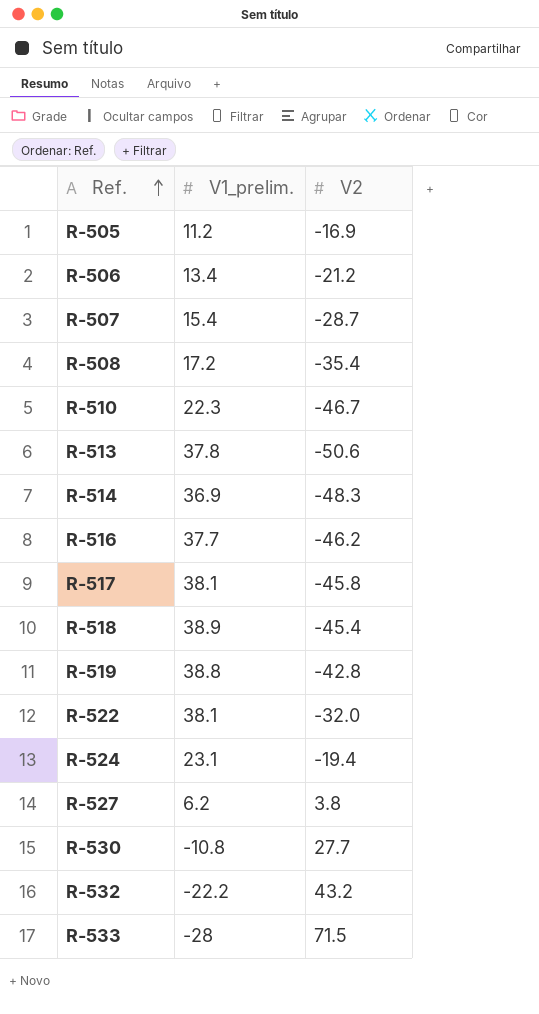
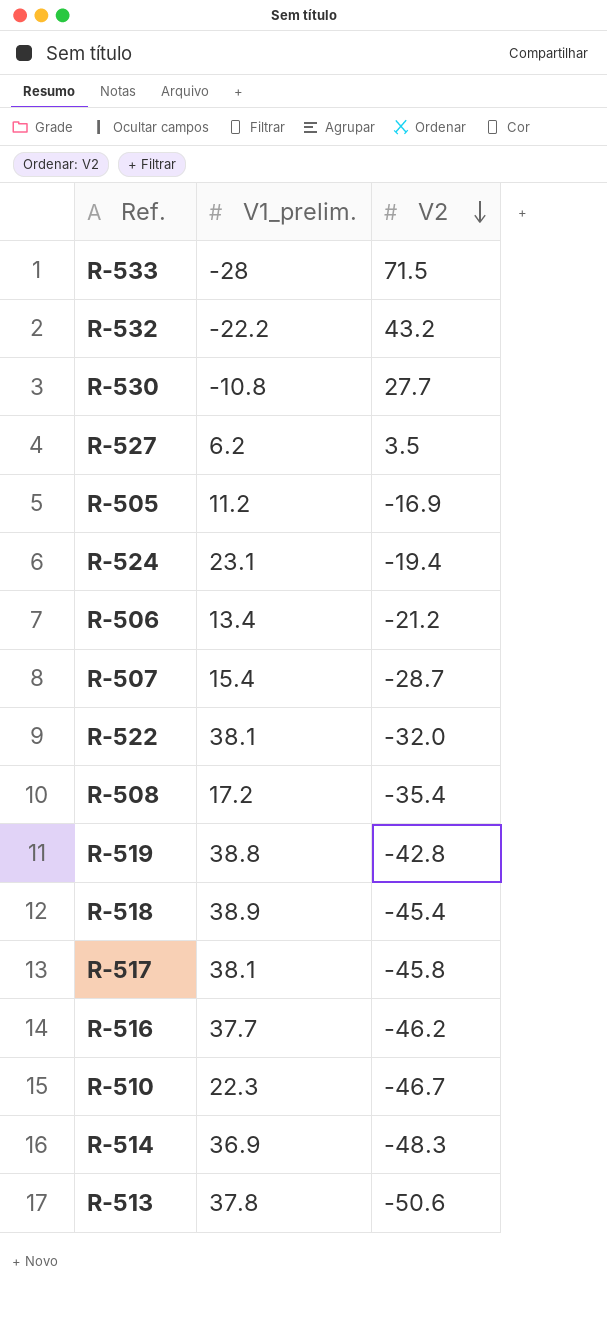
row order: Ref. ascending -> V2 descending
R-527 | V2: 3.8 -> 3.5

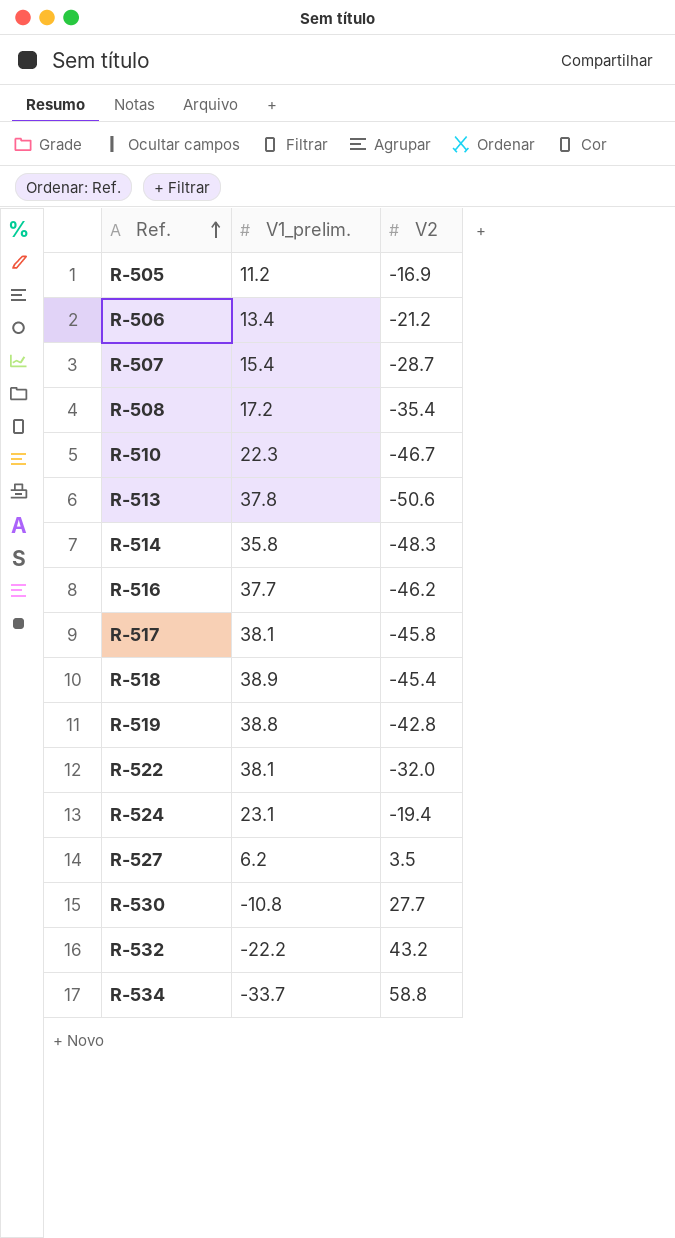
row order: V2 descending -> Ref. ascending
row R-533: -28 | 71.5 -> none
R-514 | V1_prelim.: 36.9 -> 35.8
row R-534: none -> -33.7 | 58.8

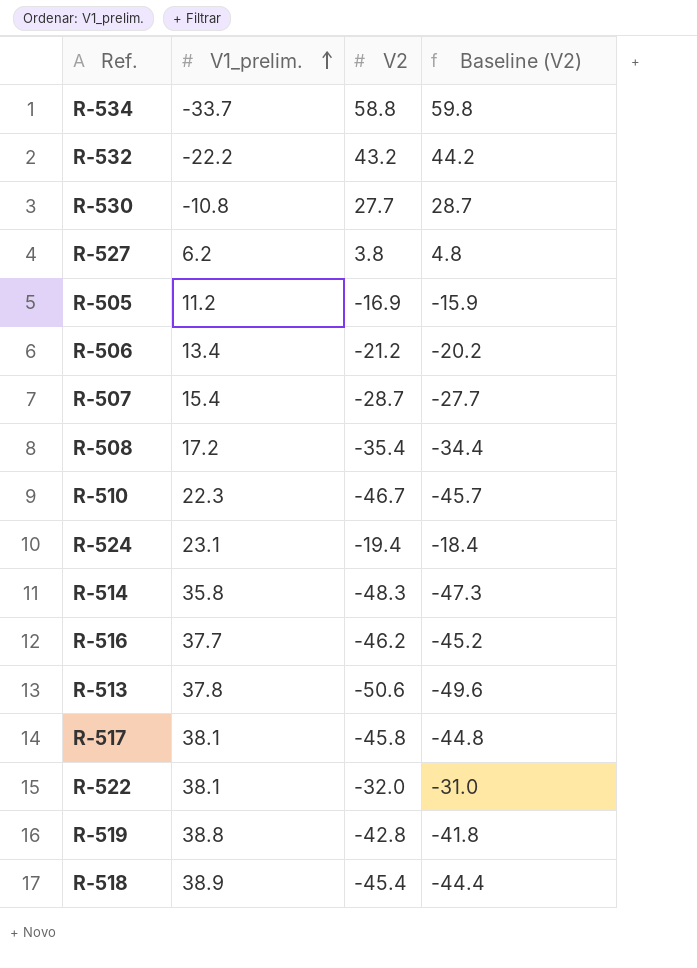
row order: Ref. ascending -> V1_prelim. ascending
column Baseline (V2) | formula: none -> [V2] + 1
R-527 | V2: 3.5 -> 3.8

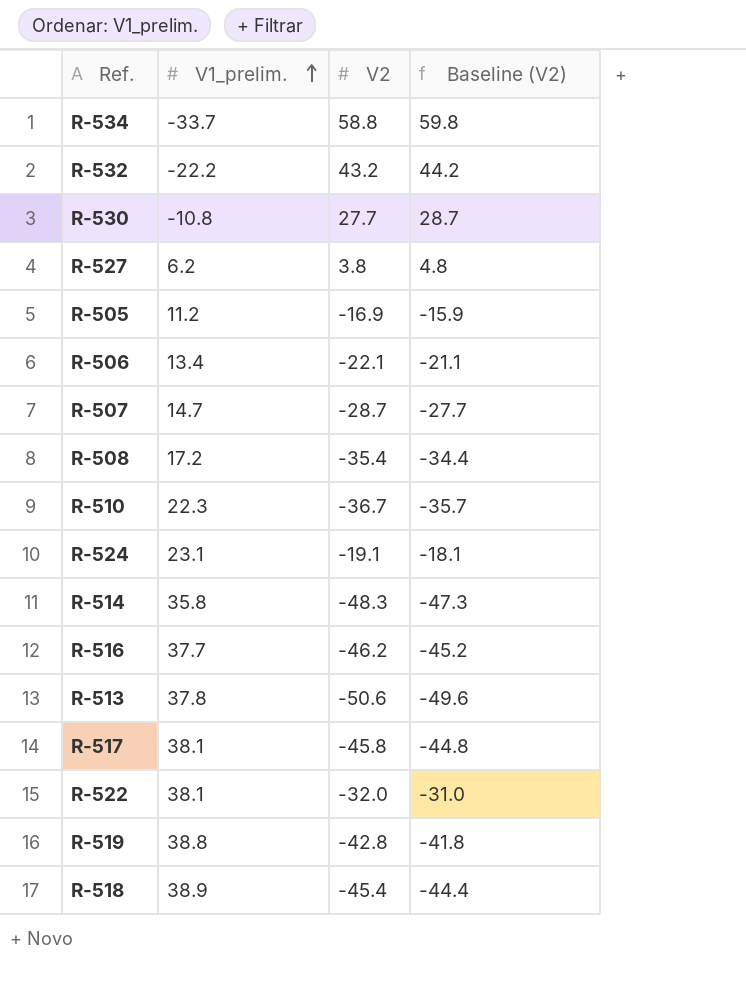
R-506 | V2: -21.2 -> -22.1
R-506 | Baseline (V2): -20.2 -> -21.1
R-507 | V1_prelim.: 15.4 -> 14.7
R-510 | V2: -46.7 -> -36.7
R-510 | Baseline (V2): -45.7 -> -35.7
R-524 | V2: -19.4 -> -19.1
R-524 | Baseline (V2): -18.4 -> -18.1

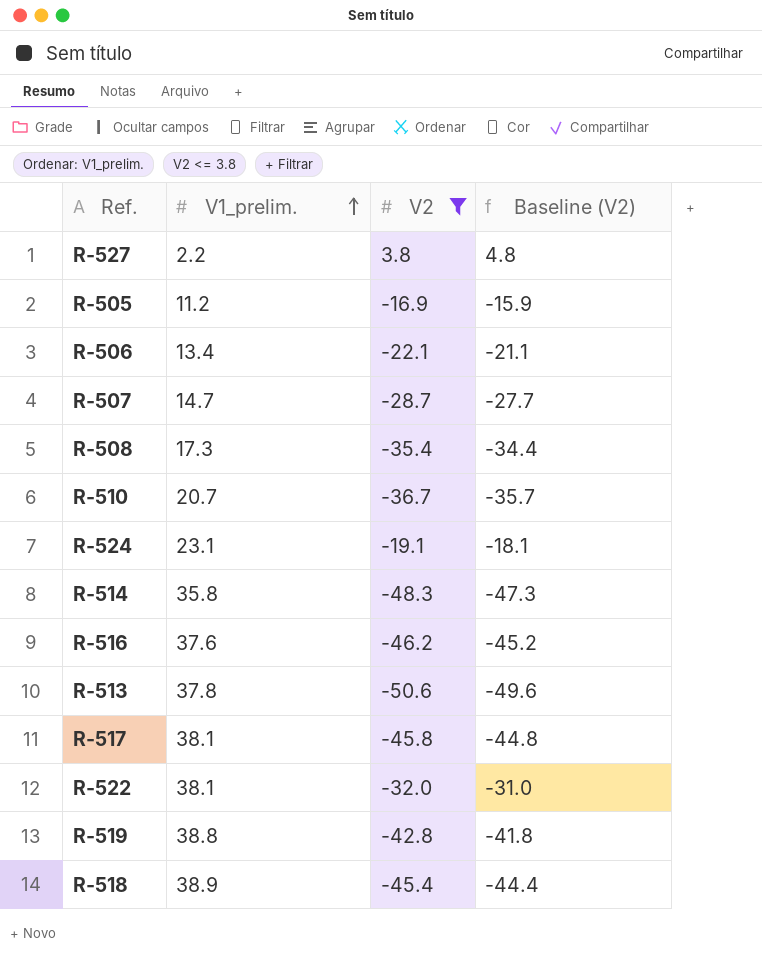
filter: none -> V2 <= 3.8
R-527 | V1_prelim.: 6.2 -> 2.2
R-508 | V1_prelim.: 17.2 -> 17.3
R-510 | V1_prelim.: 22.3 -> 20.7
R-516 | V1_prelim.: 37.7 -> 37.6

